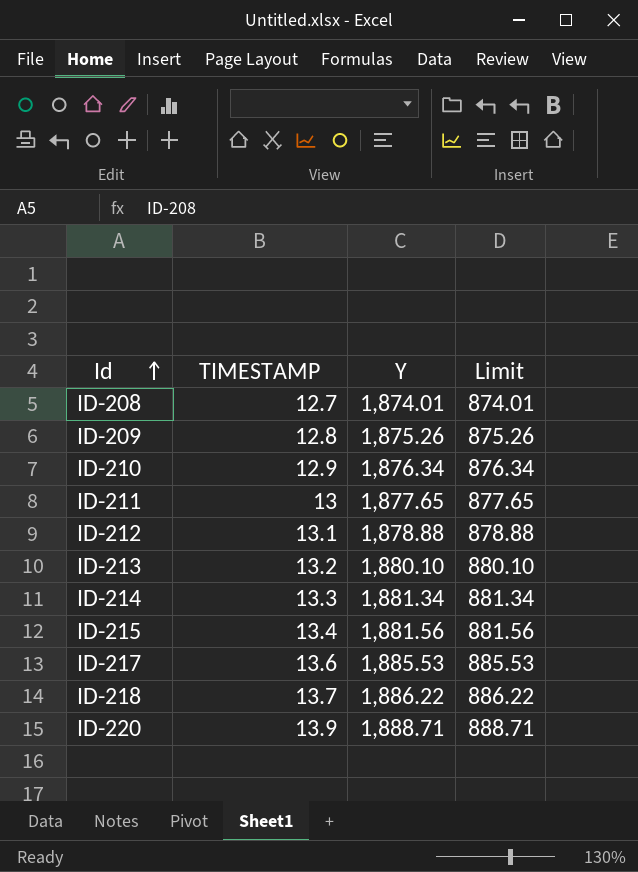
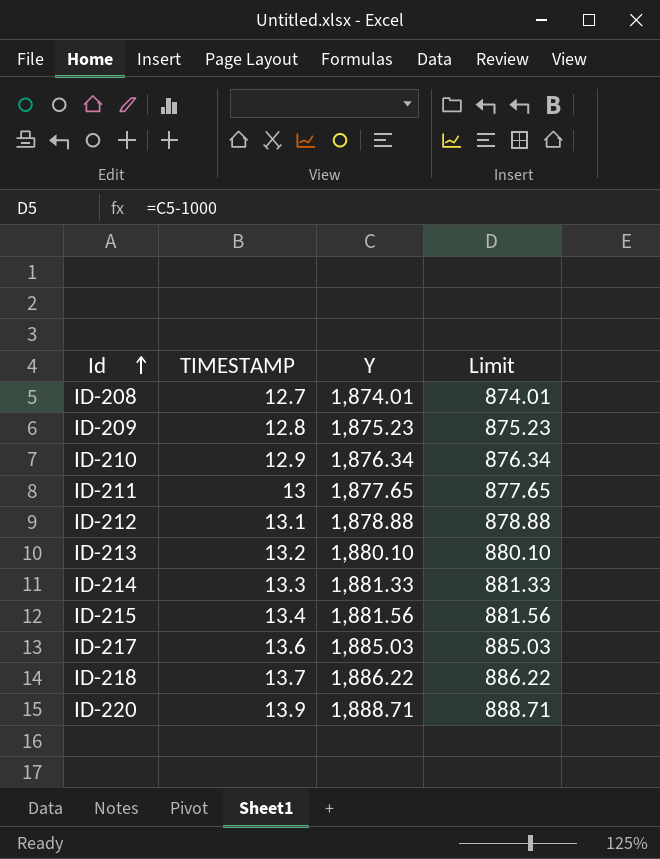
ID-209 | Y: 1,875.26 -> 1,875.23
ID-209 | Limit: 875.26 -> 875.23
ID-214 | Y: 1,881.34 -> 1,881.33
ID-214 | Limit: 881.34 -> 881.33
ID-217 | Y: 1,885.53 -> 1,885.03
ID-217 | Limit: 885.53 -> 885.03

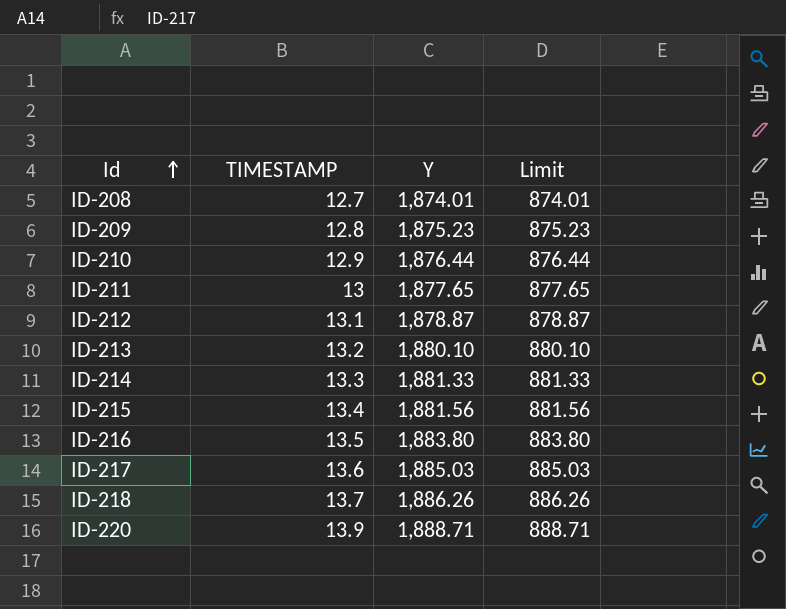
ID-210 | Y: 1,876.34 -> 1,876.44
ID-210 | Limit: 876.34 -> 876.44
ID-212 | Y: 1,878.88 -> 1,878.87
ID-212 | Limit: 878.88 -> 878.87
row ID-216: none -> 13.5 | 1,883.80 | 883.80
ID-218 | Y: 1,886.22 -> 1,886.26
ID-218 | Limit: 886.22 -> 886.26

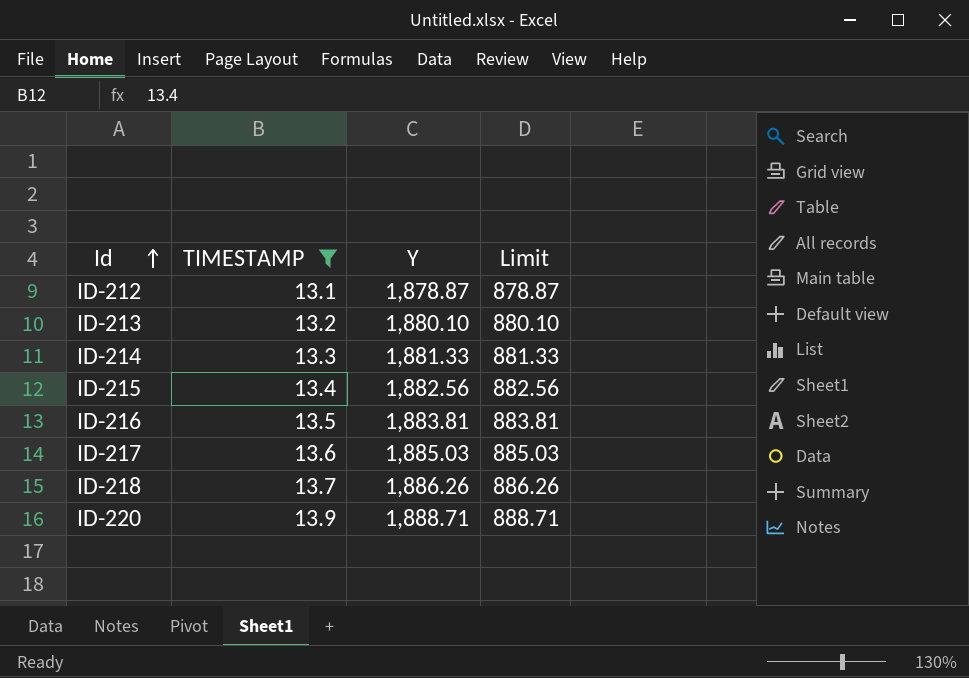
filter: none -> TIMESTAMP >= 13.1
ID-215 | Y: 1,881.56 -> 1,882.56
ID-215 | Limit: 881.56 -> 882.56
ID-216 | Y: 1,883.80 -> 1,883.81
ID-216 | Limit: 883.80 -> 883.81

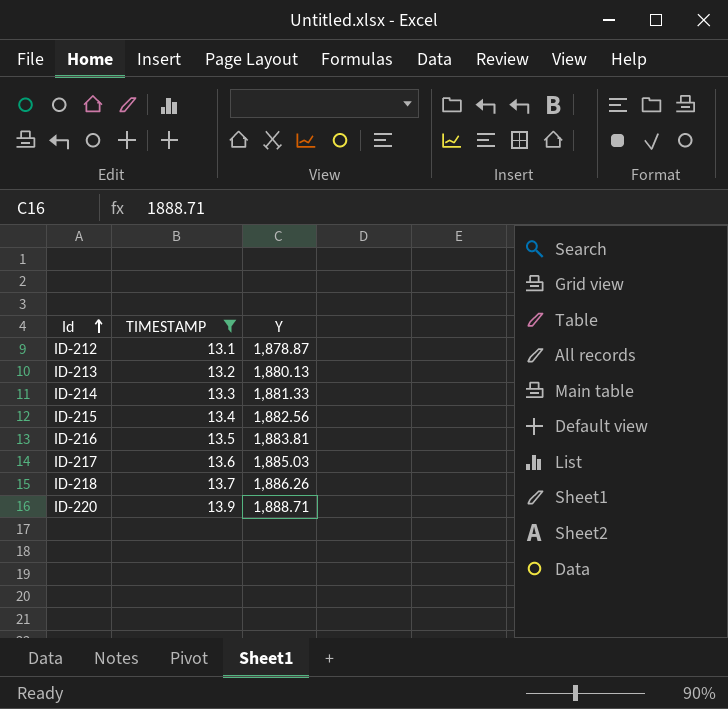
column Limit | formula: [Y] - 1000 -> none
ID-213 | Y: 1,880.10 -> 1,880.13

